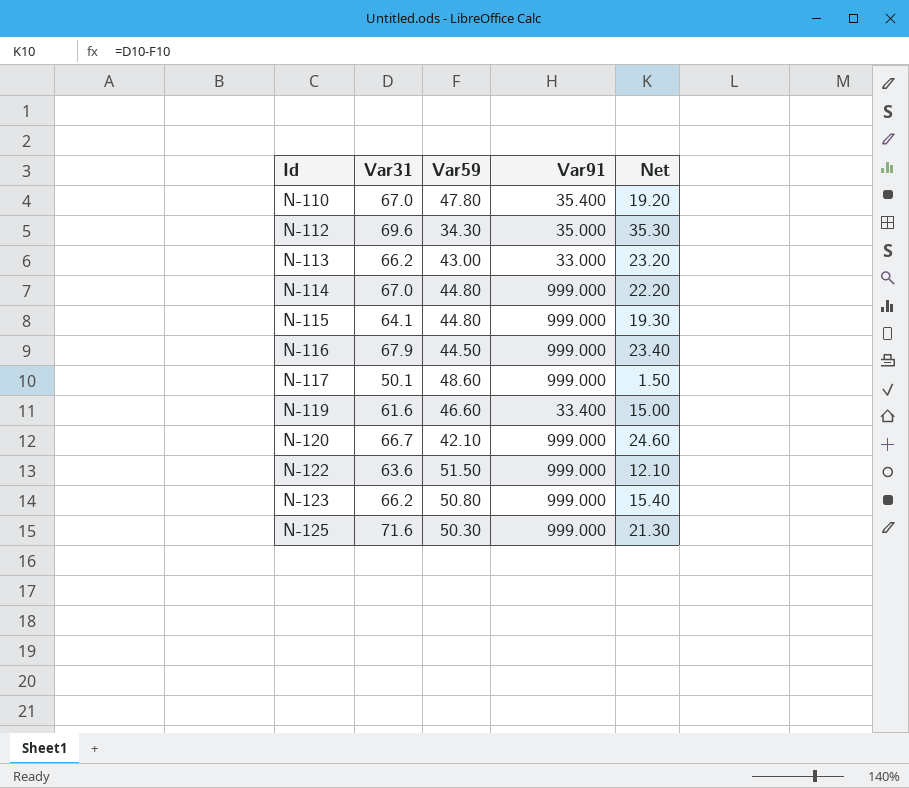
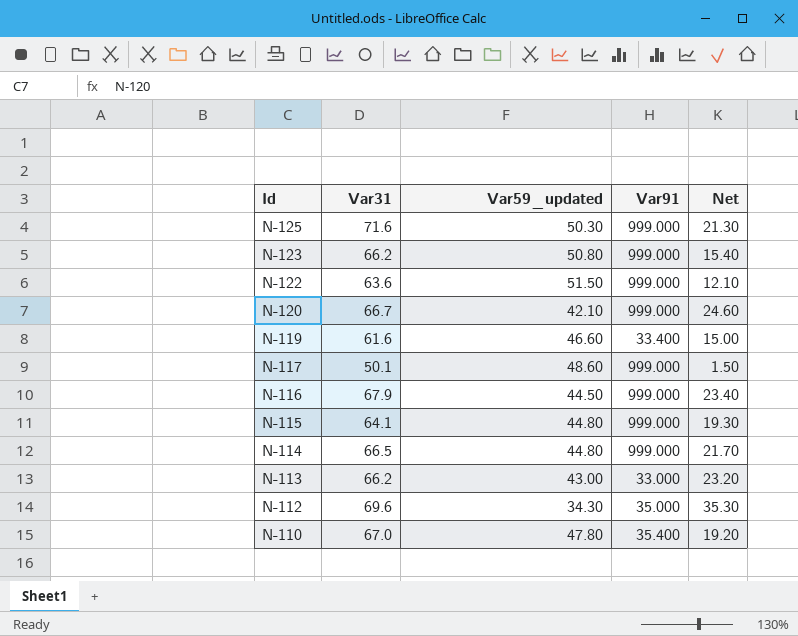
row order: Id ascending -> Id descending
column name: Var59 -> Var59_updated
N-114 | Var31: 67.0 -> 66.5
N-114 | Net: 22.20 -> 21.70

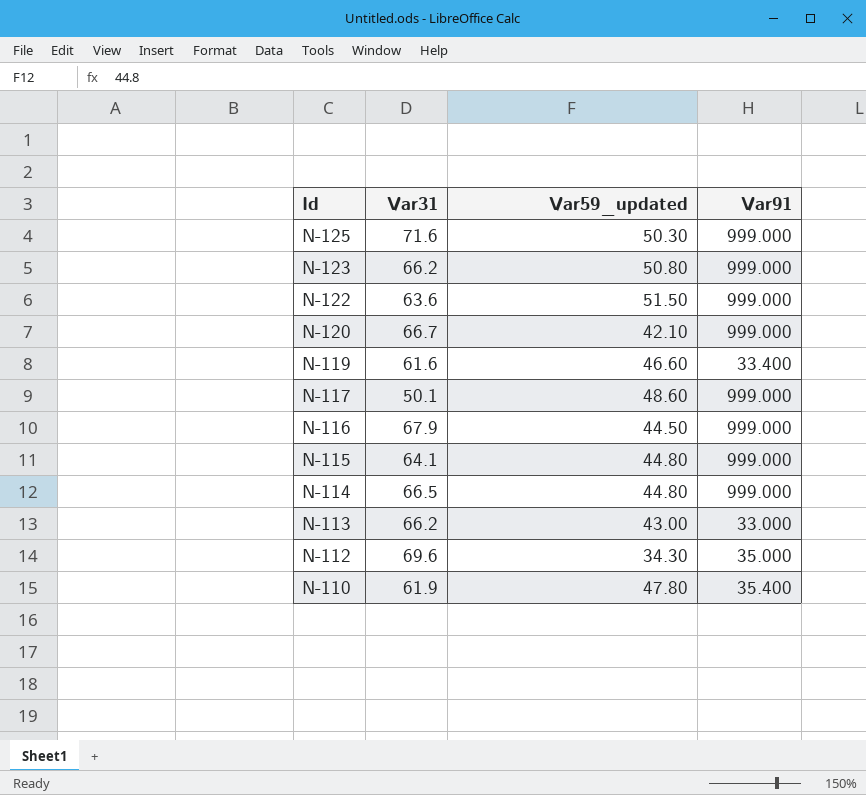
column Net | formula: [Var31] - [Var59_updated] -> none
N-110 | Var31: 67.0 -> 61.9

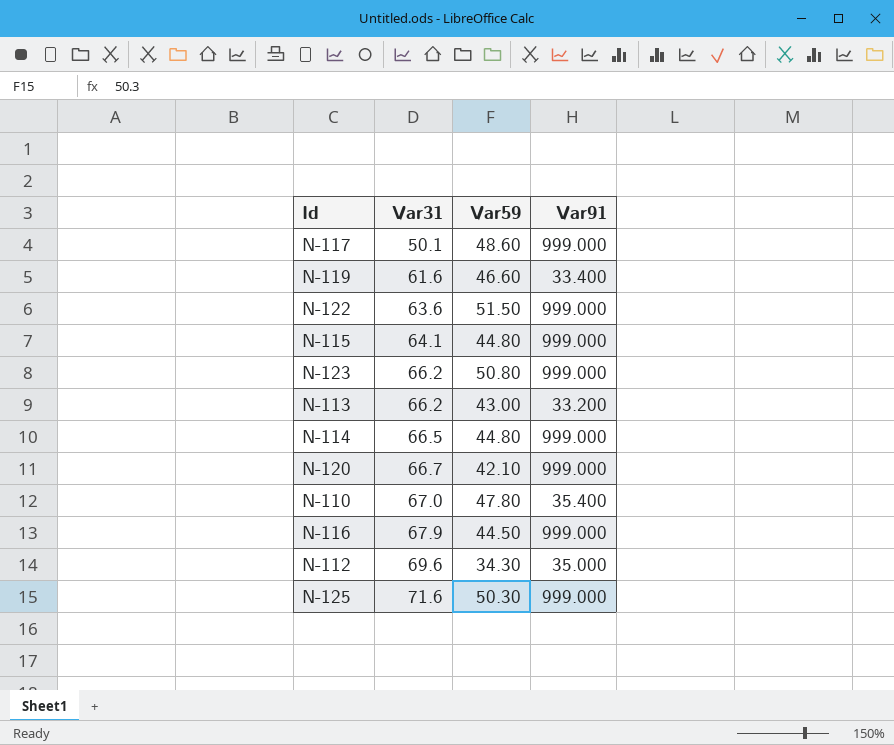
row order: Id descending -> Var31 ascending
column name: Var59_updated -> Var59
N-113 | Var91: 33.000 -> 33.200
N-110 | Var31: 61.9 -> 67.0

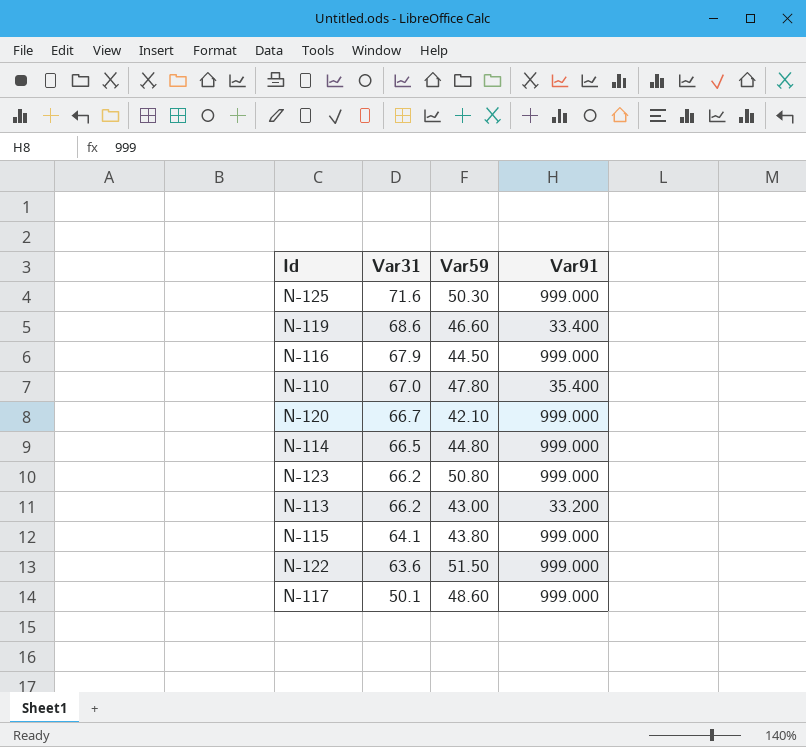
row order: Var31 ascending -> Var31 descending
row N-112: 69.6 | 34.30 | 35.000 -> none
N-119 | Var31: 61.6 -> 68.6
N-115 | Var59: 44.80 -> 43.80

